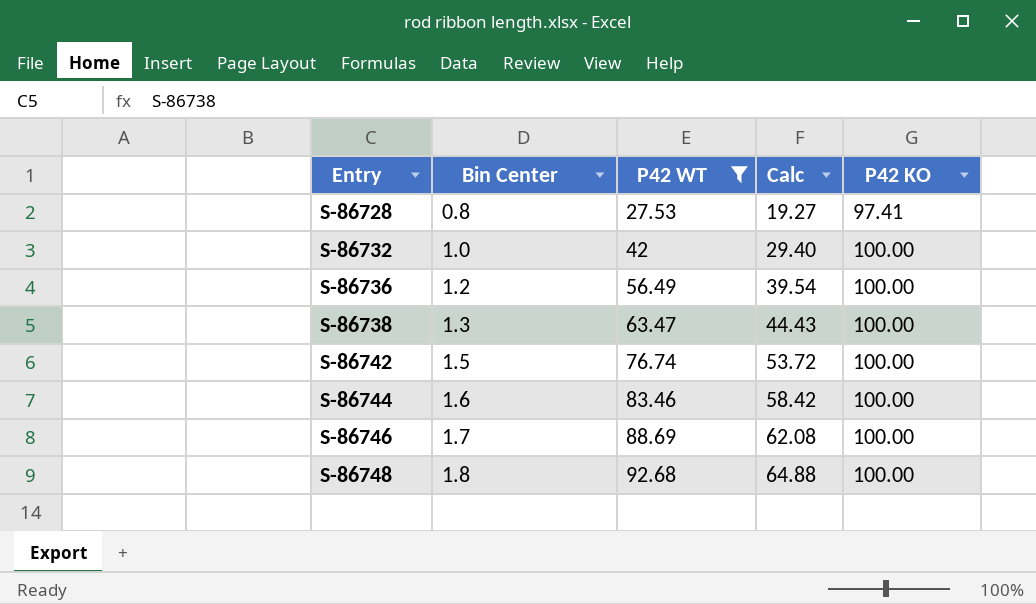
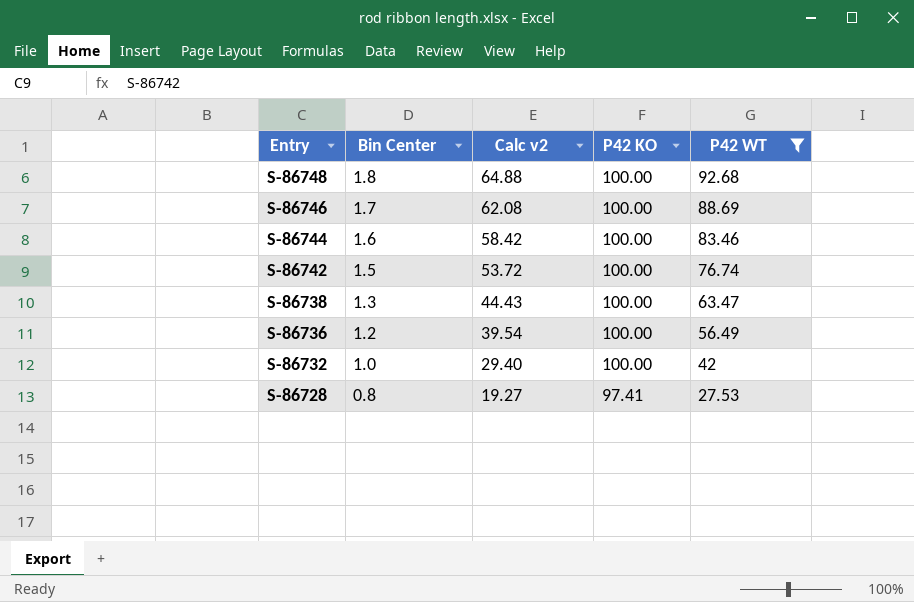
row order: Entry ascending -> Entry descending
column name: Calc -> Calc v2
column P42 WT | position: 3 -> 5

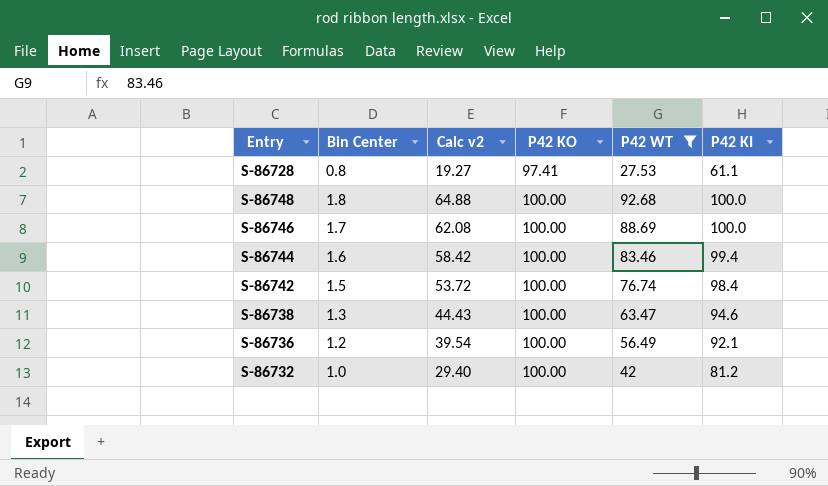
row order: Entry descending -> P42 KO ascending
column P42 KI | position: none -> 6

